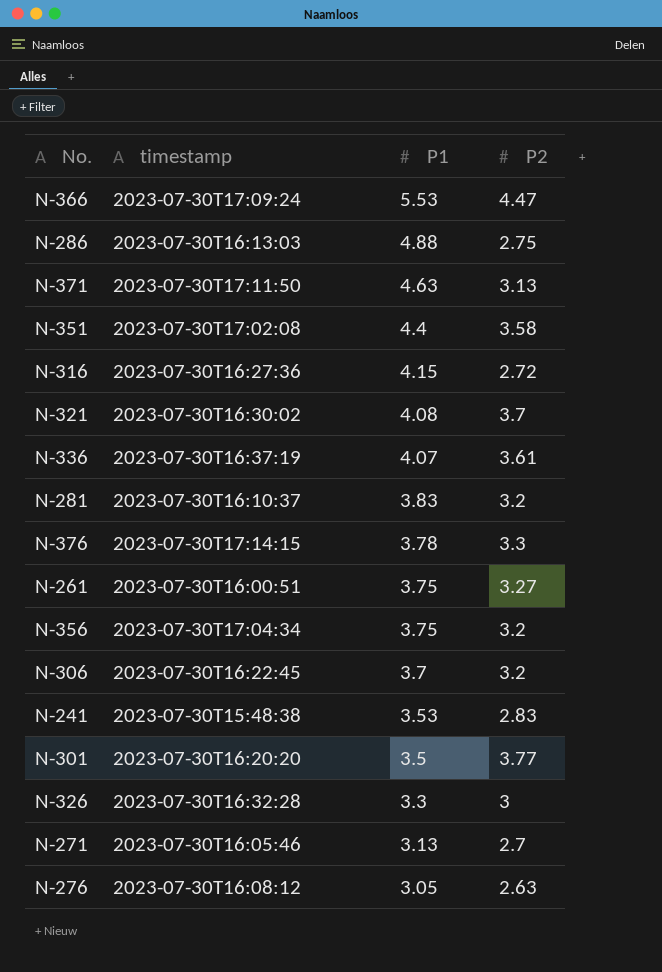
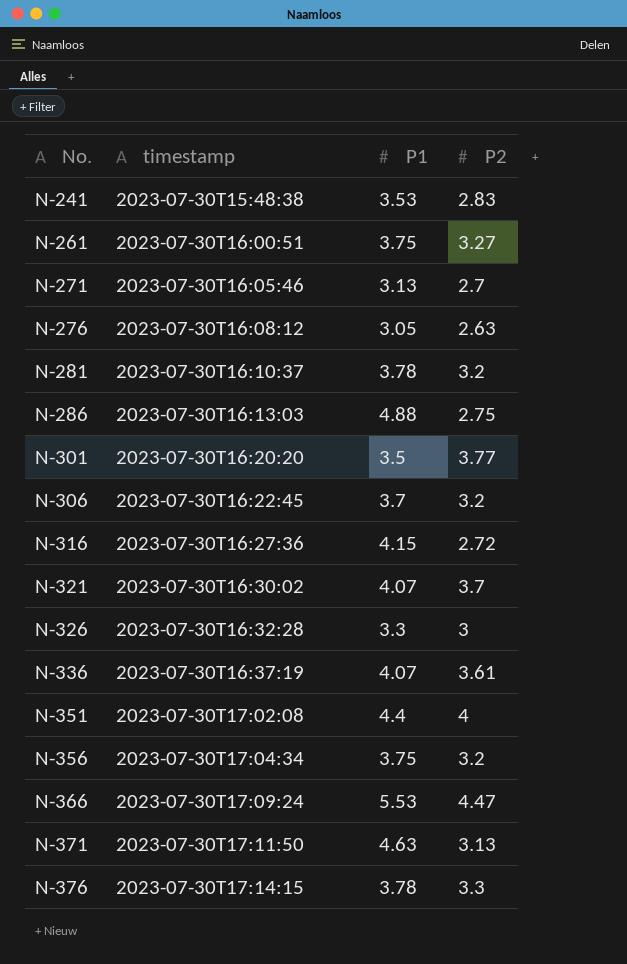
row order: P1 descending -> No. ascending
N-281 | P1: 3.83 -> 3.78
N-321 | P1: 4.08 -> 4.07
N-351 | P2: 3.58 -> 4

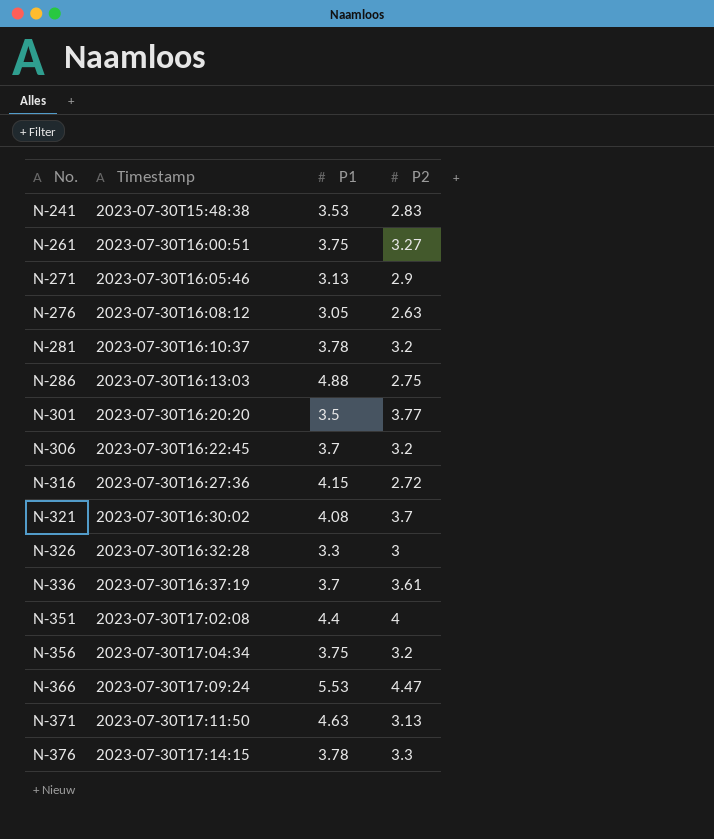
column name: timestamp -> Timestamp
N-271 | P2: 2.7 -> 2.9
N-321 | P1: 4.07 -> 4.08
N-336 | P1: 4.07 -> 3.7

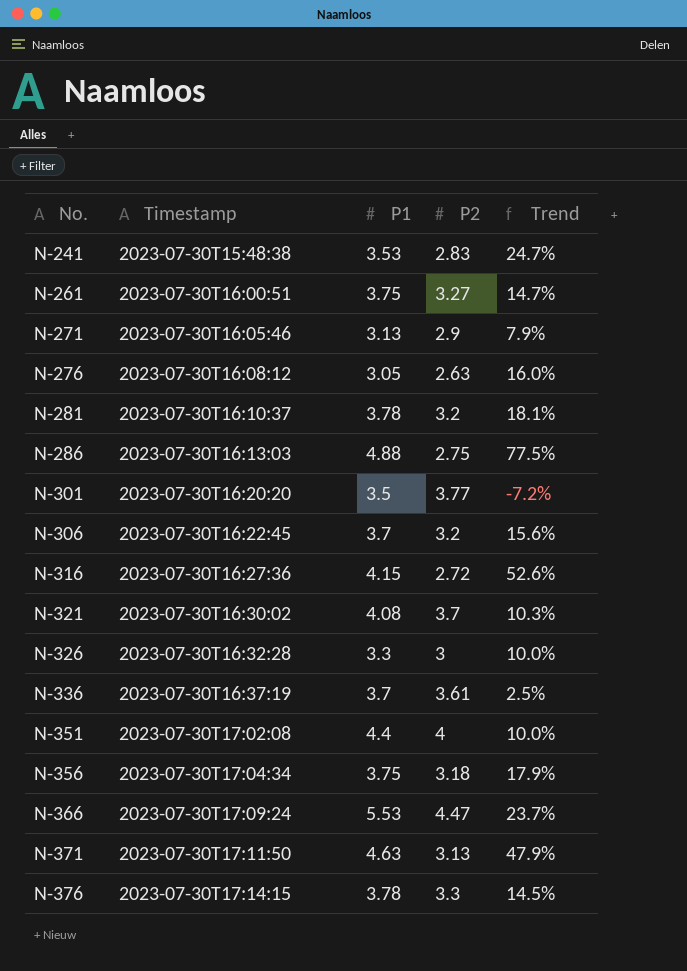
column Trend | formula: none -> ([P1] - [P2]) / [P2]
N-356 | P2: 3.2 -> 3.18

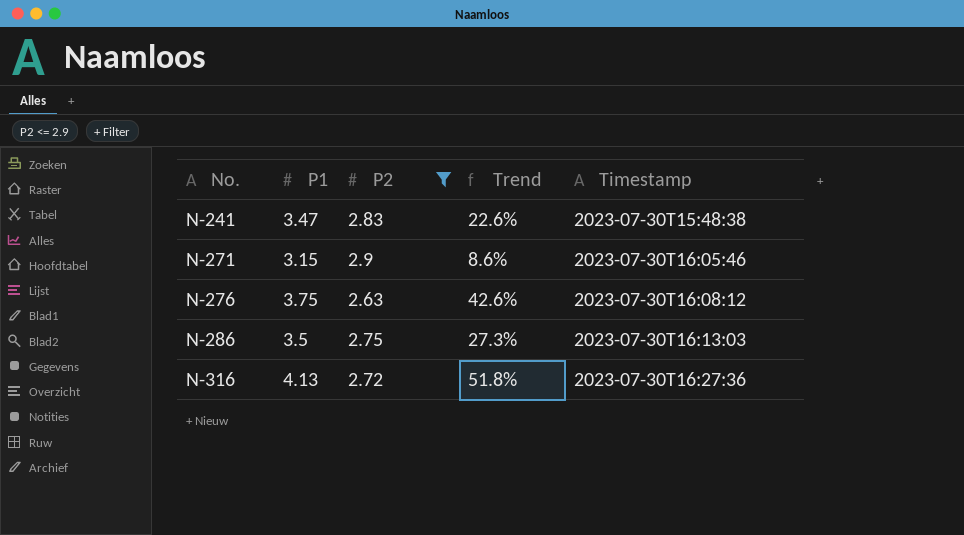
filter: none -> P2 <= 2.9
column Timestamp | position: 2 -> 5
N-241 | P1: 3.53 -> 3.47
N-241 | Trend: 24.7% -> 22.6%
N-271 | P1: 3.13 -> 3.15
N-271 | Trend: 7.9% -> 8.6%
N-276 | P1: 3.05 -> 3.75
N-276 | Trend: 16.0% -> 42.6%
N-286 | P1: 4.88 -> 3.5
N-286 | Trend: 77.5% -> 27.3%
N-316 | P1: 4.15 -> 4.13
N-316 | Trend: 52.6% -> 51.8%

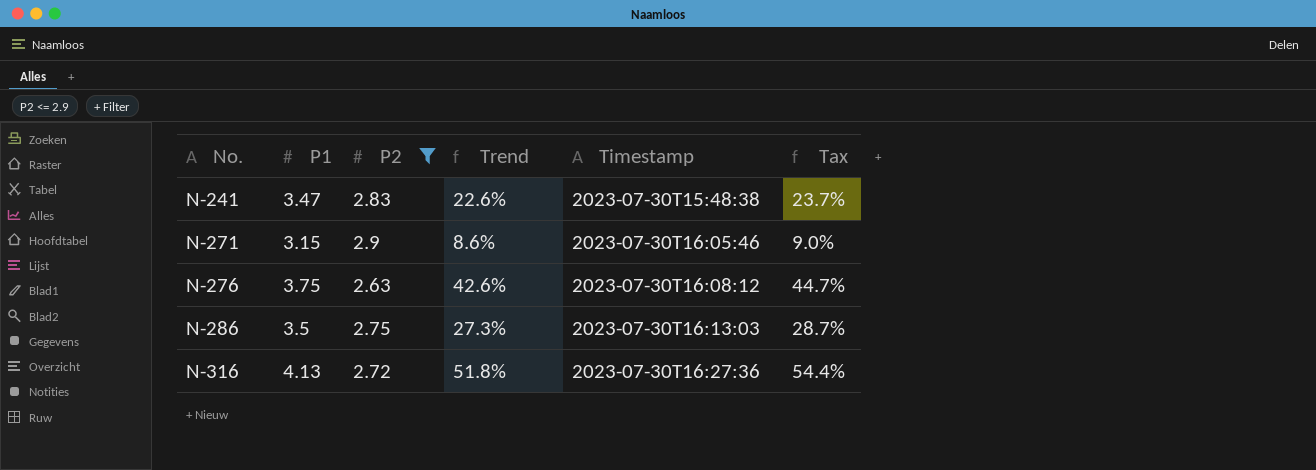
column Tax | formula: none -> [Trend] * 1.05

